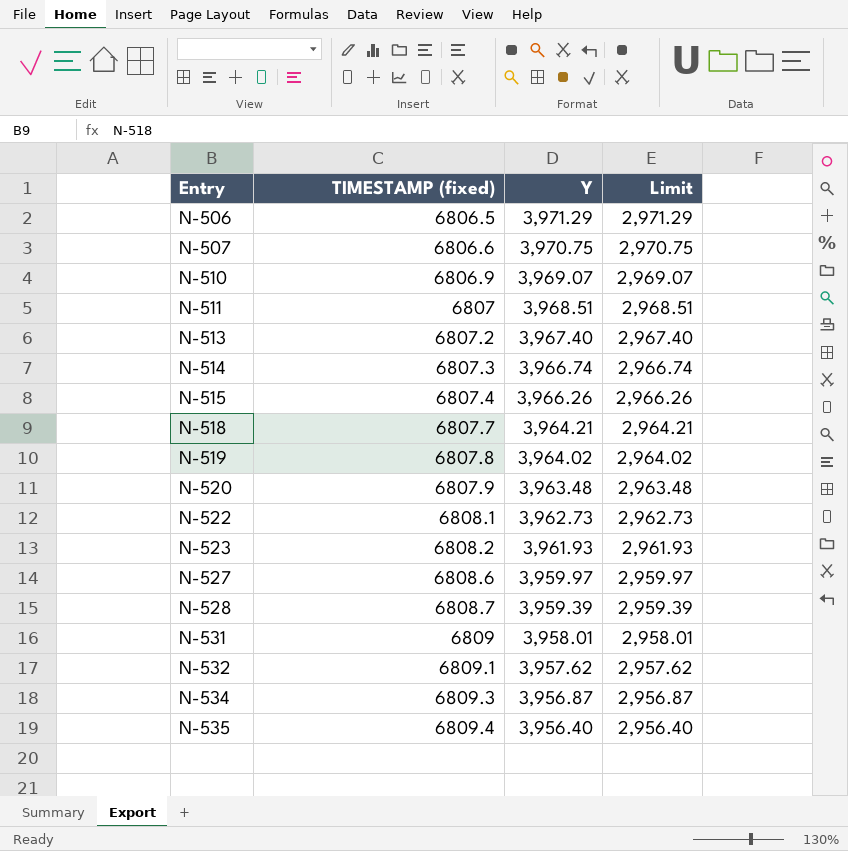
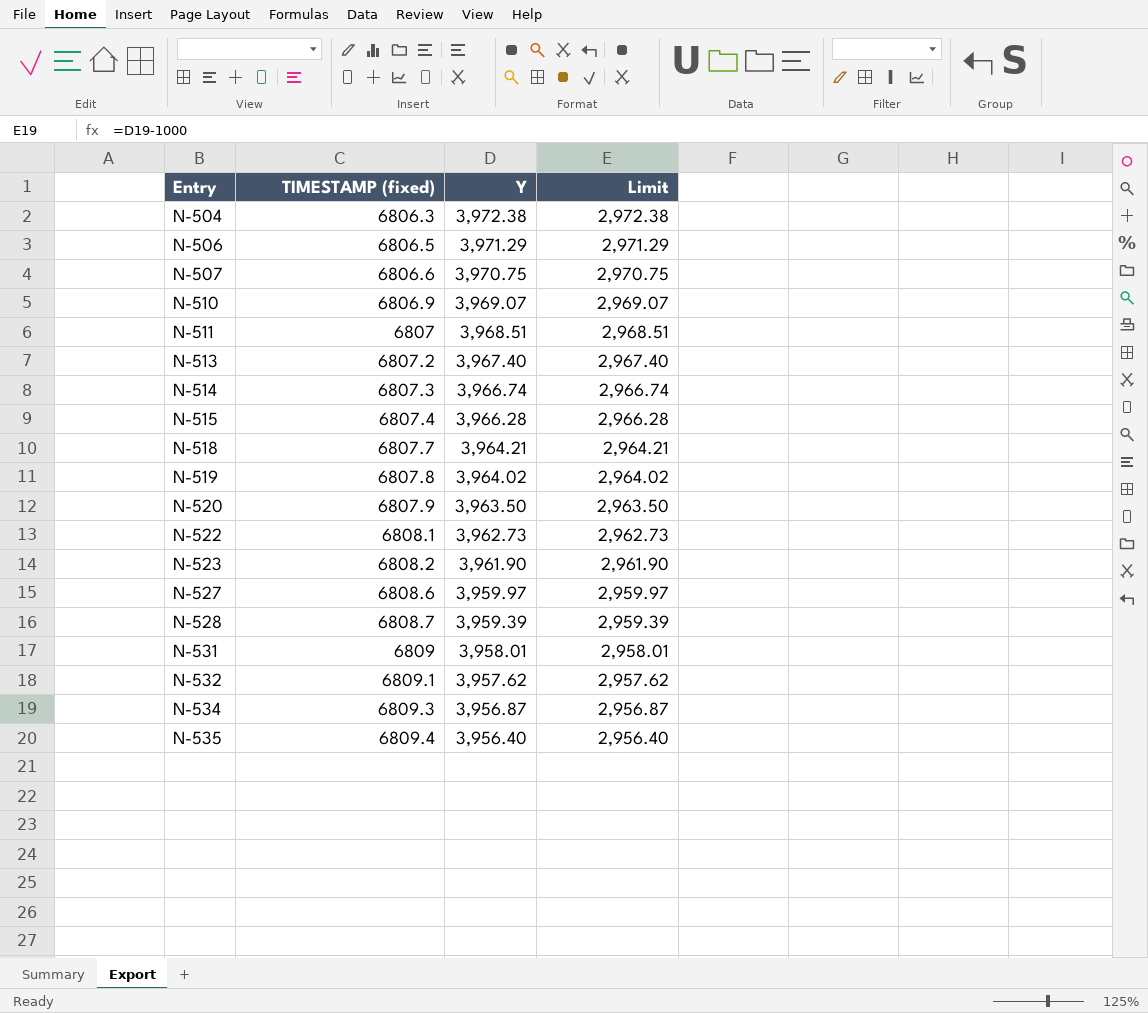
row N-504: none -> 6806.3 | 3,972.38 | 2,972.38
N-515 | Y: 3,966.26 -> 3,966.28
N-515 | Limit: 2,966.26 -> 2,966.28
N-520 | Y: 3,963.48 -> 3,963.50
N-520 | Limit: 2,963.48 -> 2,963.50
N-523 | Y: 3,961.93 -> 3,961.90
N-523 | Limit: 2,961.93 -> 2,961.90

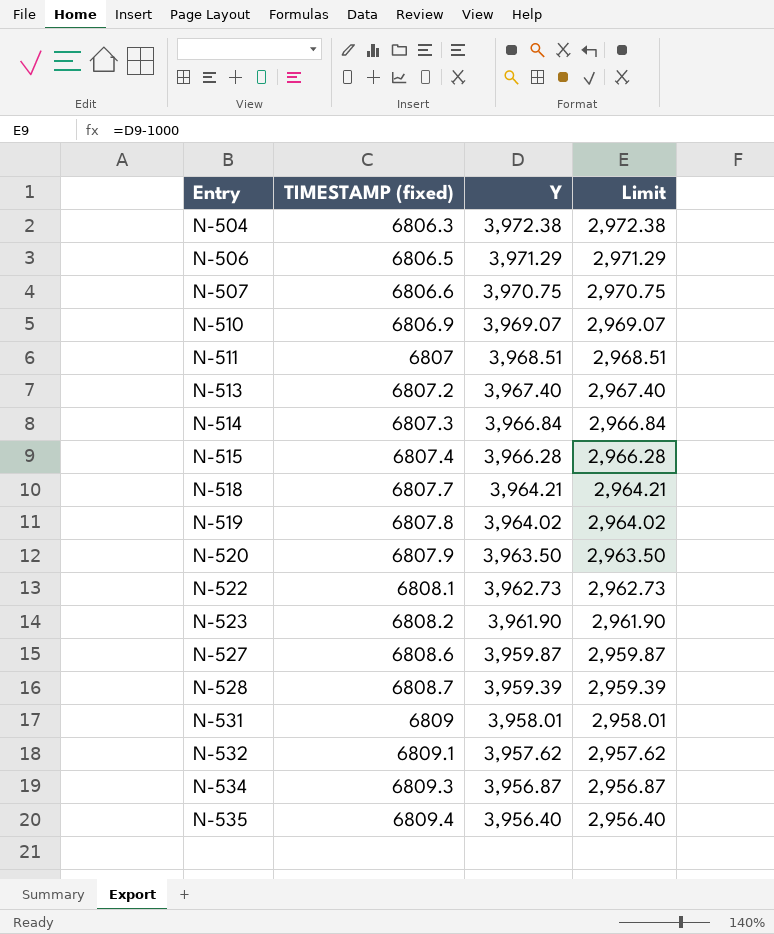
N-514 | Y: 3,966.74 -> 3,966.84
N-514 | Limit: 2,966.74 -> 2,966.84
N-527 | Y: 3,959.97 -> 3,959.87
N-527 | Limit: 2,959.97 -> 2,959.87

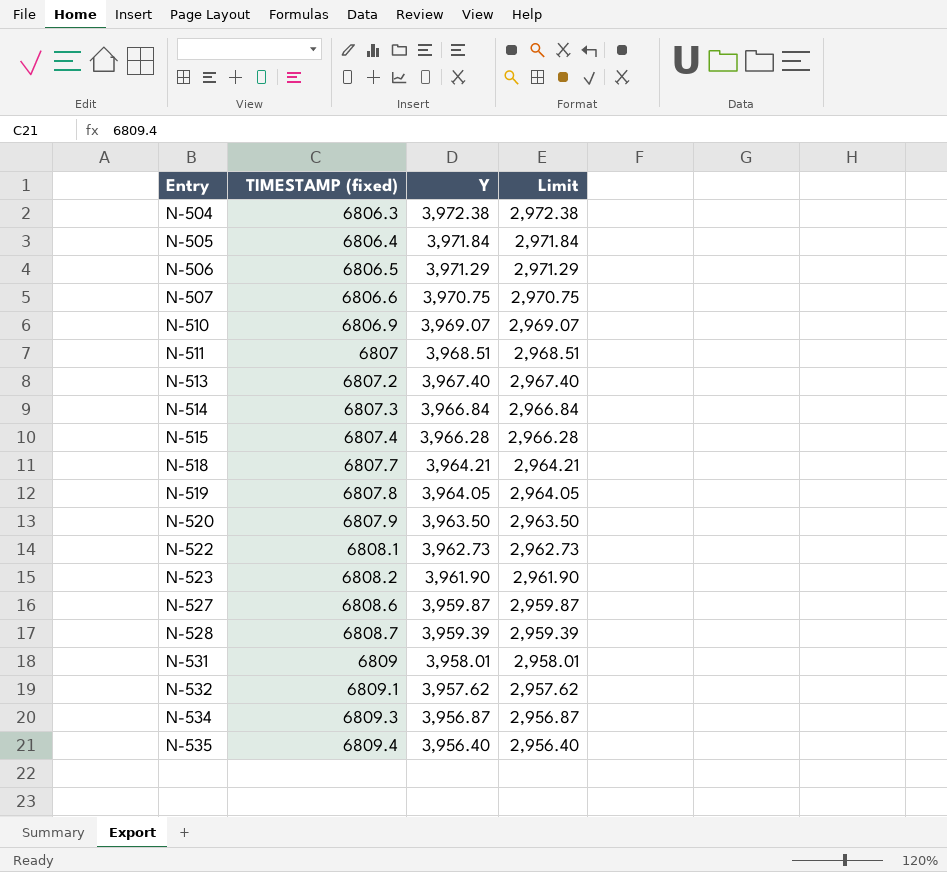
row N-505: none -> 6806.4 | 3,971.84 | 2,971.84
N-519 | Y: 3,964.02 -> 3,964.05
N-519 | Limit: 2,964.02 -> 2,964.05

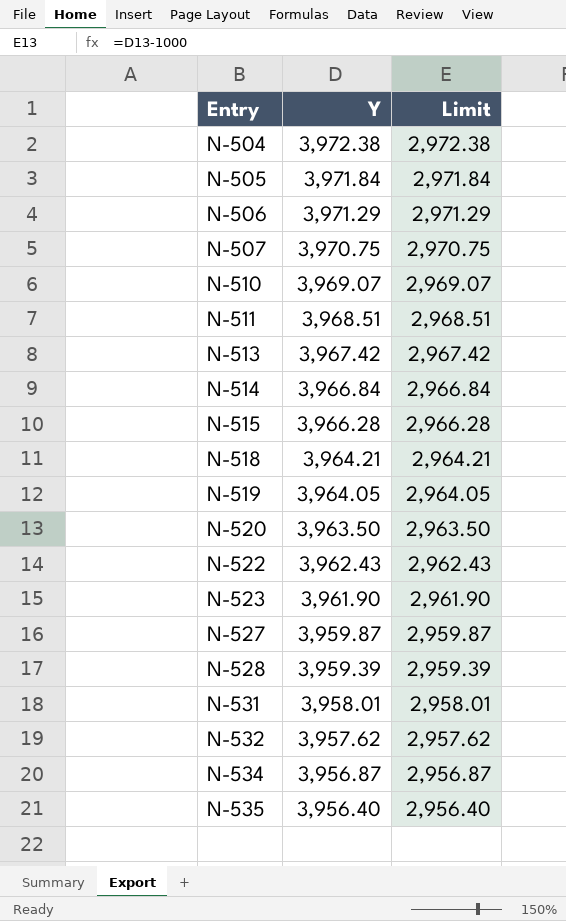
column TIMESTAMP (fixed) | position: 2 -> none
N-513 | Y: 3,967.40 -> 3,967.42
N-513 | Limit: 2,967.40 -> 2,967.42
N-522 | Y: 3,962.73 -> 3,962.43
N-522 | Limit: 2,962.73 -> 2,962.43

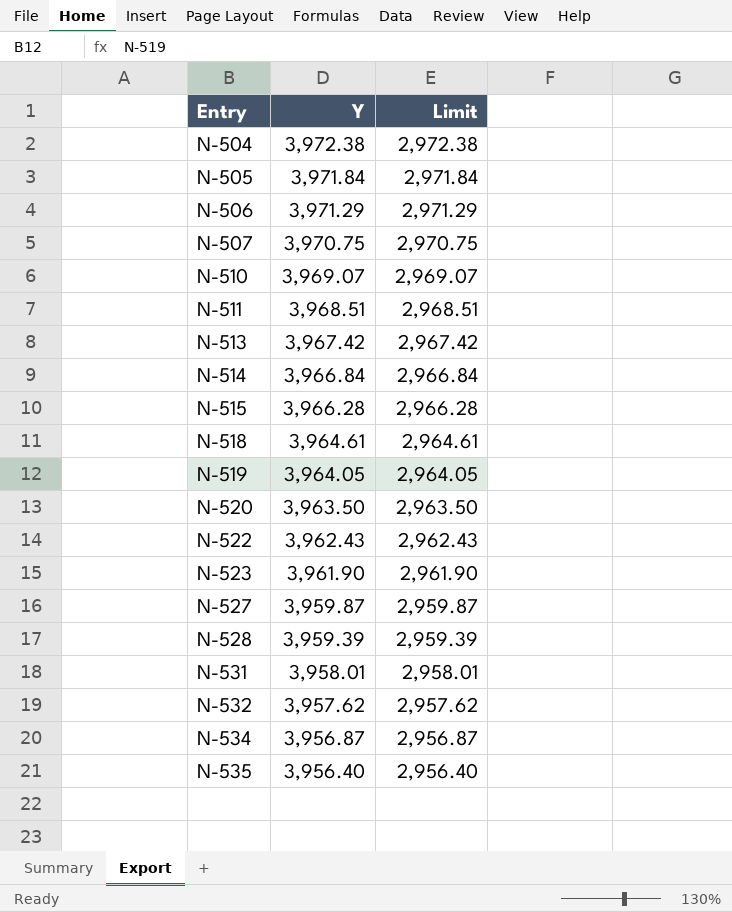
N-518 | Y: 3,964.21 -> 3,964.61
N-518 | Limit: 2,964.21 -> 2,964.61

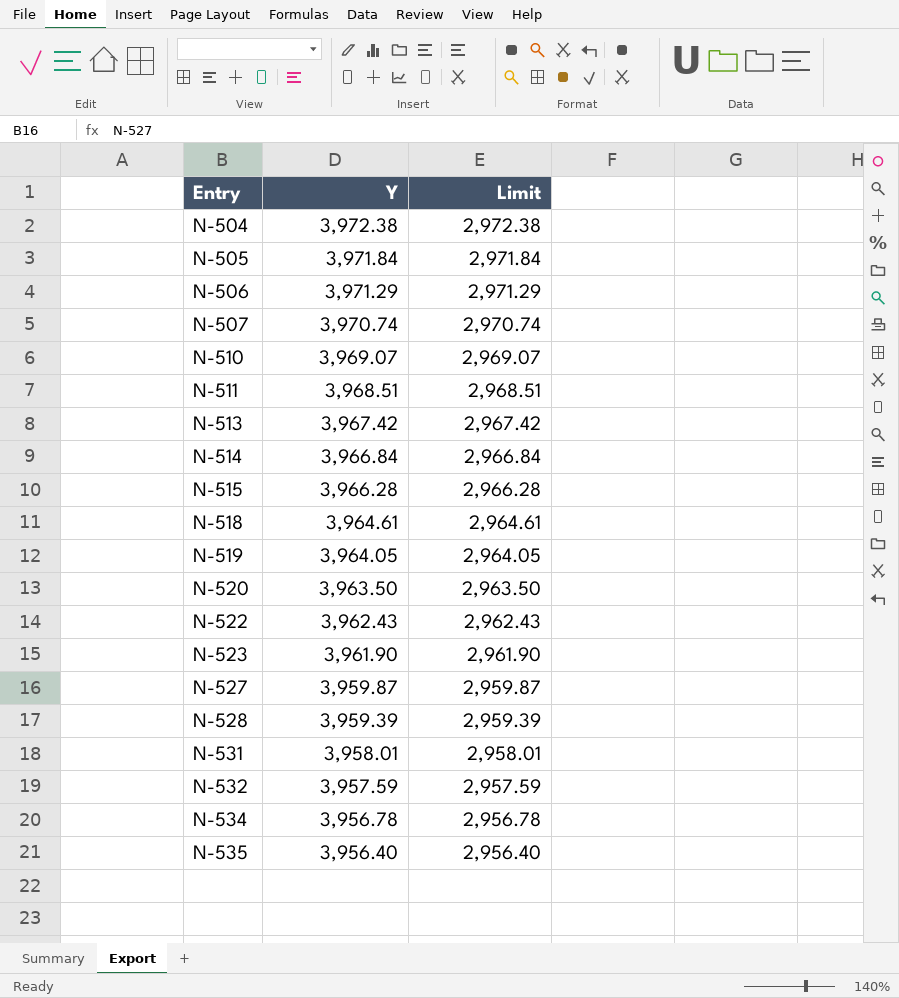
N-507 | Y: 3,970.75 -> 3,970.74
N-507 | Limit: 2,970.75 -> 2,970.74
N-532 | Y: 3,957.62 -> 3,957.59
N-532 | Limit: 2,957.62 -> 2,957.59
N-534 | Y: 3,956.87 -> 3,956.78
N-534 | Limit: 2,956.87 -> 2,956.78

